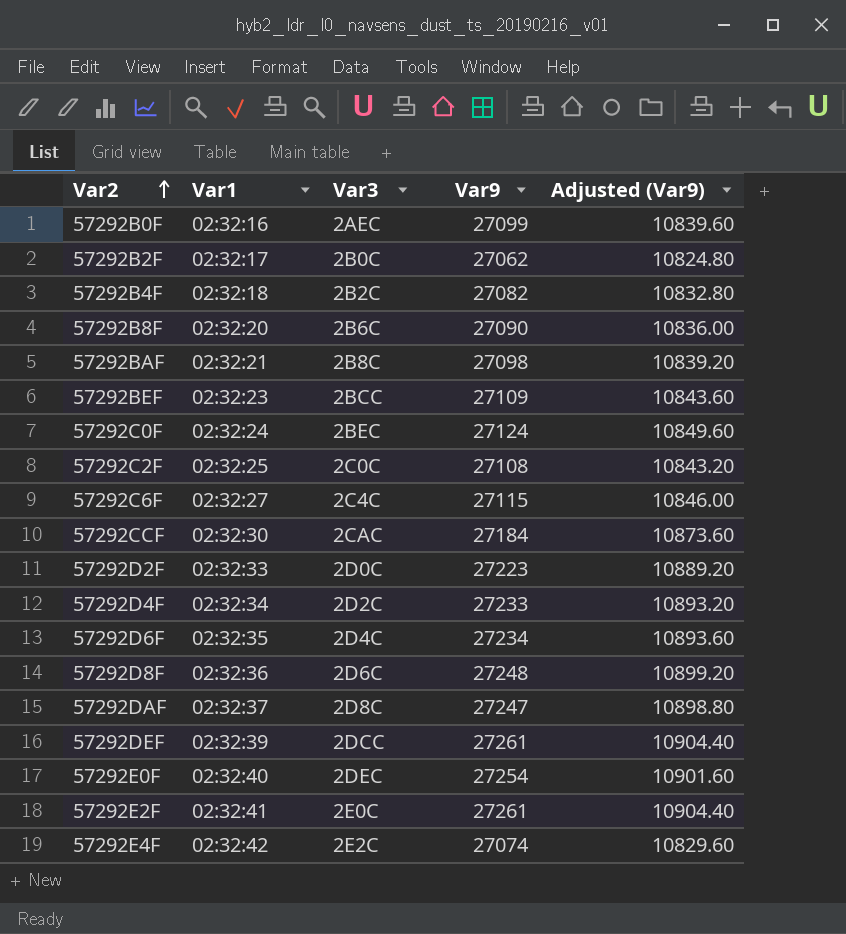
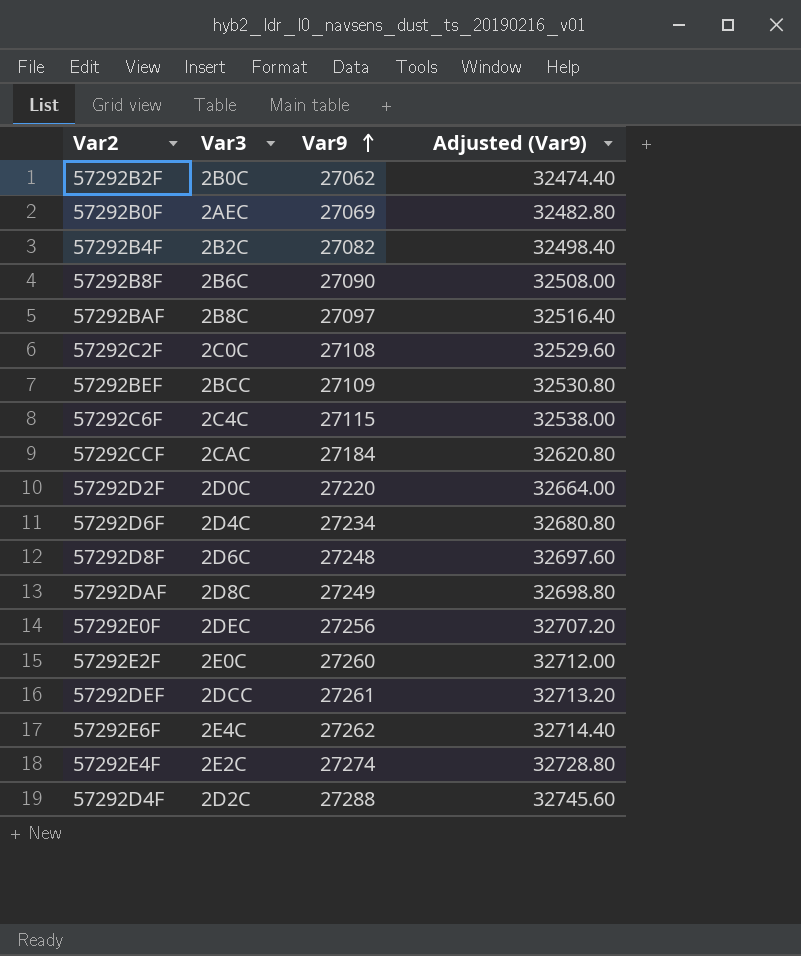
row order: Var2 ascending -> Var9 ascending
column Var1 | position: 2 -> none
column Adjusted (Var9) | formula: [Var9] * 0.4 -> [Var9] * 1.2
row 57292C0F: 02:32:24 | 2BEC | 27124 | 10849.60 -> none
57292B0F | Var9: 27099 -> 27069
57292BAF | Var9: 27098 -> 27097
57292D2F | Var9: 27223 -> 27220
57292DAF | Var9: 27247 -> 27249
57292E0F | Var9: 27254 -> 27256
57292E2F | Var9: 27261 -> 27260
row 57292E6F: none -> 2E4C | 27262 | 32714.40
57292E4F | Var9: 27074 -> 27274
57292D4F | Var9: 27233 -> 27288

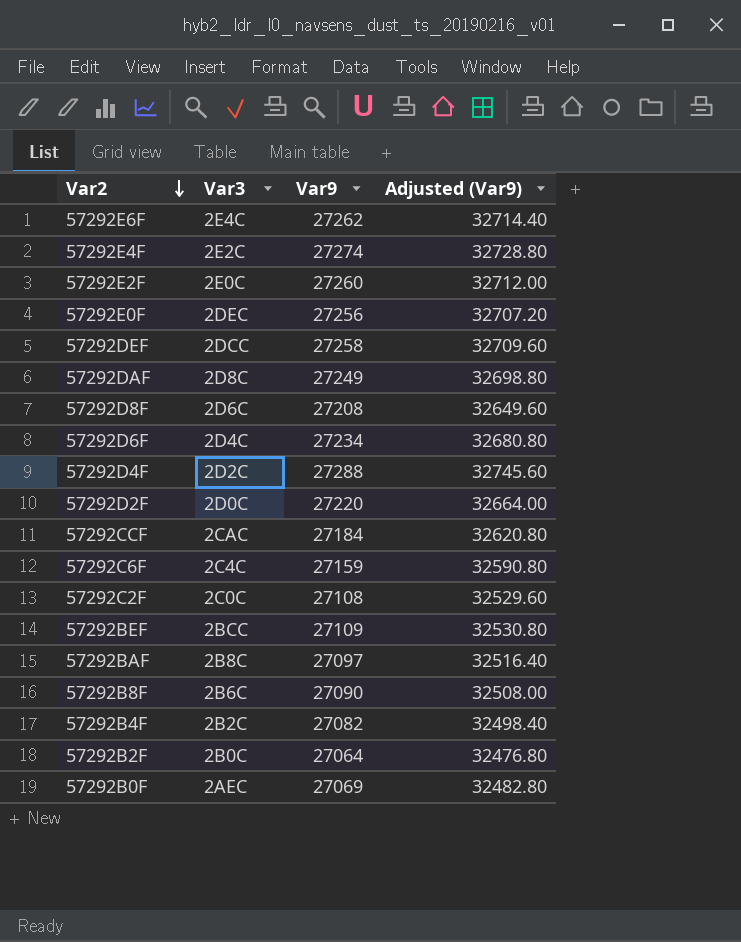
row order: Var9 ascending -> Var2 descending
57292DEF | Var9: 27261 -> 27258
57292DEF | Adjusted (Var9): 32713.20 -> 32709.60
57292D8F | Var9: 27248 -> 27208
57292D8F | Adjusted (Var9): 32697.60 -> 32649.60
57292C6F | Var9: 27115 -> 27159
57292C6F | Adjusted (Var9): 32538.00 -> 32590.80
57292B2F | Var9: 27062 -> 27064
57292B2F | Adjusted (Var9): 32474.40 -> 32476.80

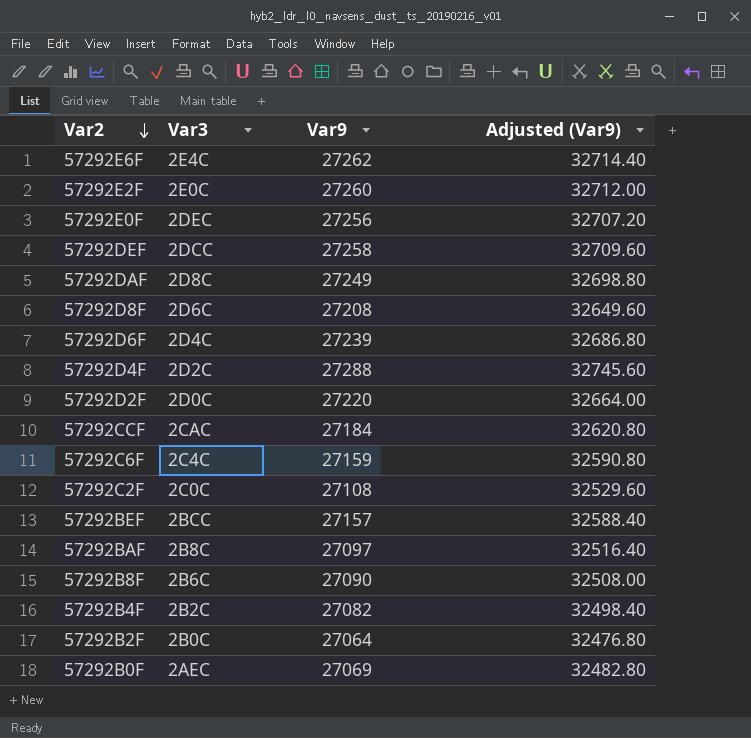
row 57292E4F: 2E2C | 27274 | 32728.80 -> none
57292D6F | Var9: 27234 -> 27239
57292D6F | Adjusted (Var9): 32680.80 -> 32686.80
57292BEF | Var9: 27109 -> 27157
57292BEF | Adjusted (Var9): 32530.80 -> 32588.40

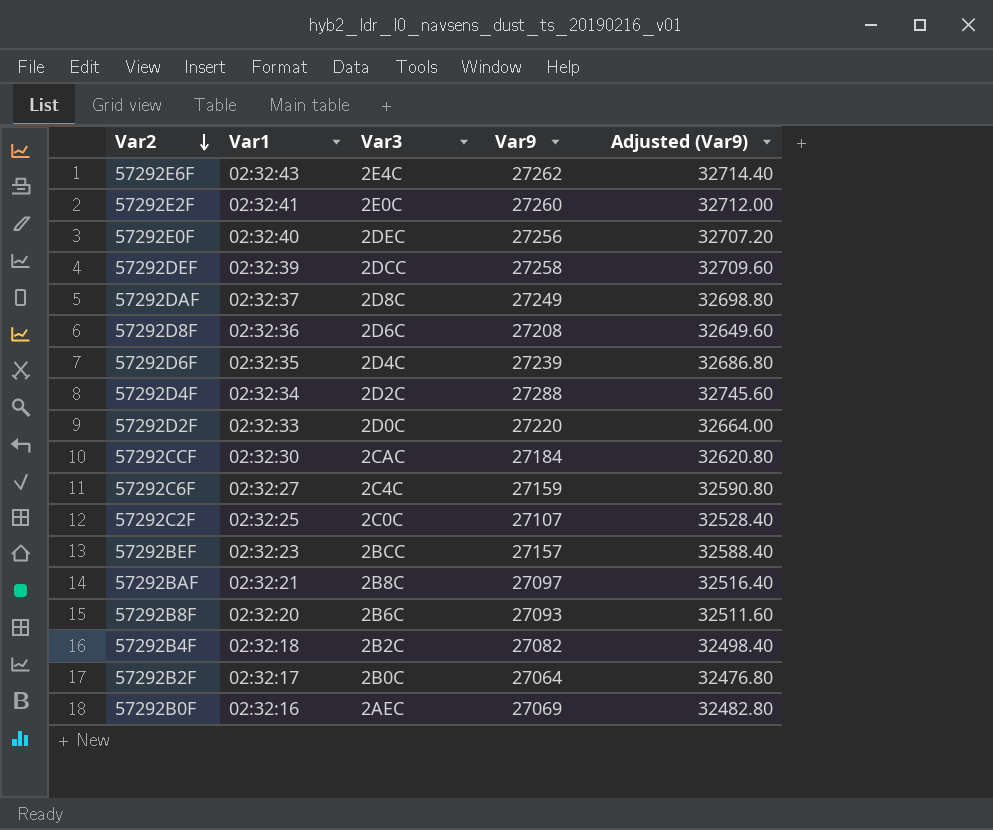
column Var1 | position: none -> 2
57292C2F | Var9: 27108 -> 27107
57292C2F | Adjusted (Var9): 32529.60 -> 32528.40
57292B8F | Var9: 27090 -> 27093
57292B8F | Adjusted (Var9): 32508.00 -> 32511.60

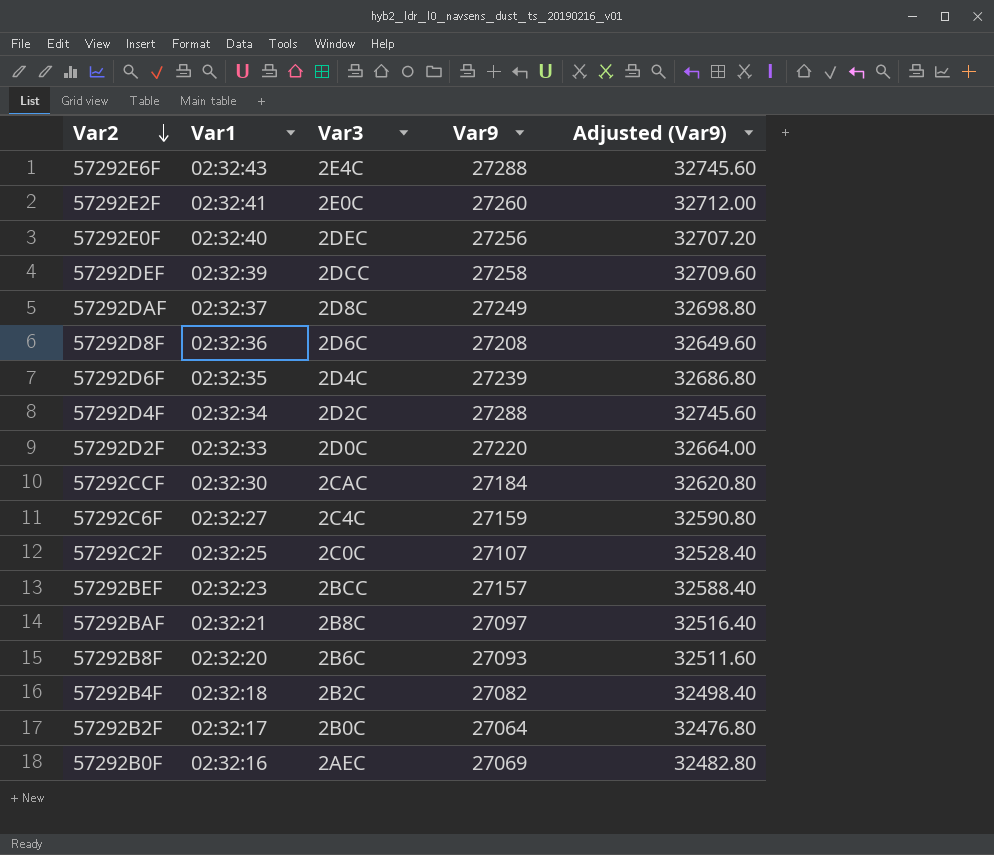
57292E6F | Var9: 27262 -> 27288
57292E6F | Adjusted (Var9): 32714.40 -> 32745.60

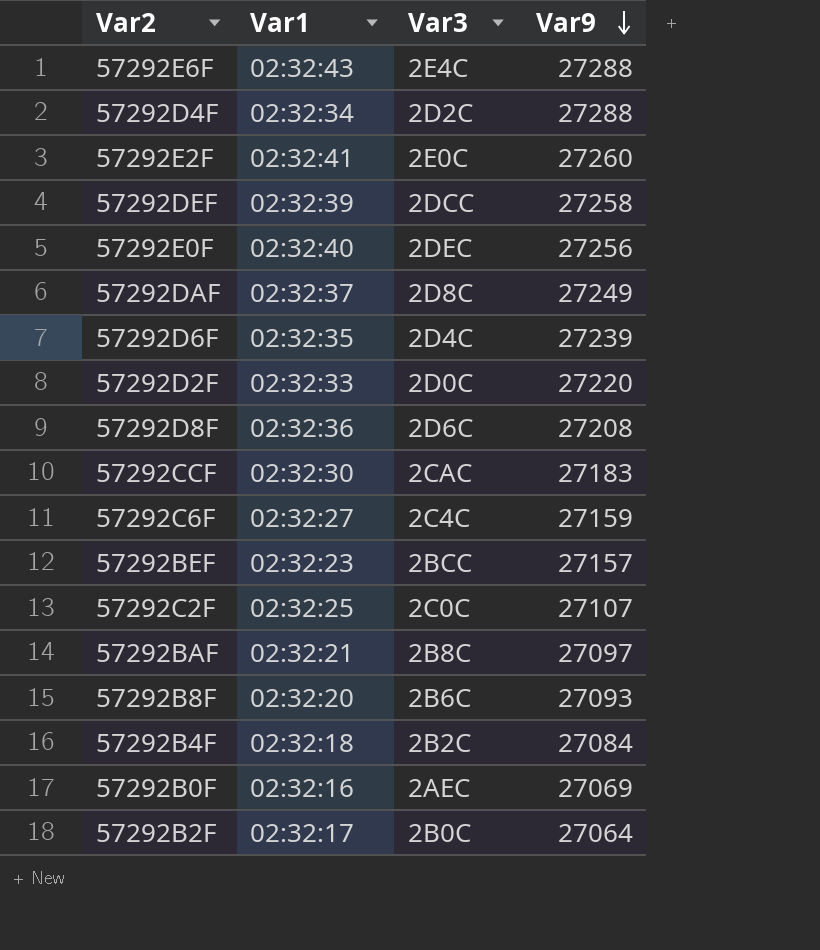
row order: Var2 descending -> Var9 descending
column Adjusted (Var9) | formula: [Var9] * 1.2 -> none
57292CCF | Var9: 27184 -> 27183
57292B4F | Var9: 27082 -> 27084

